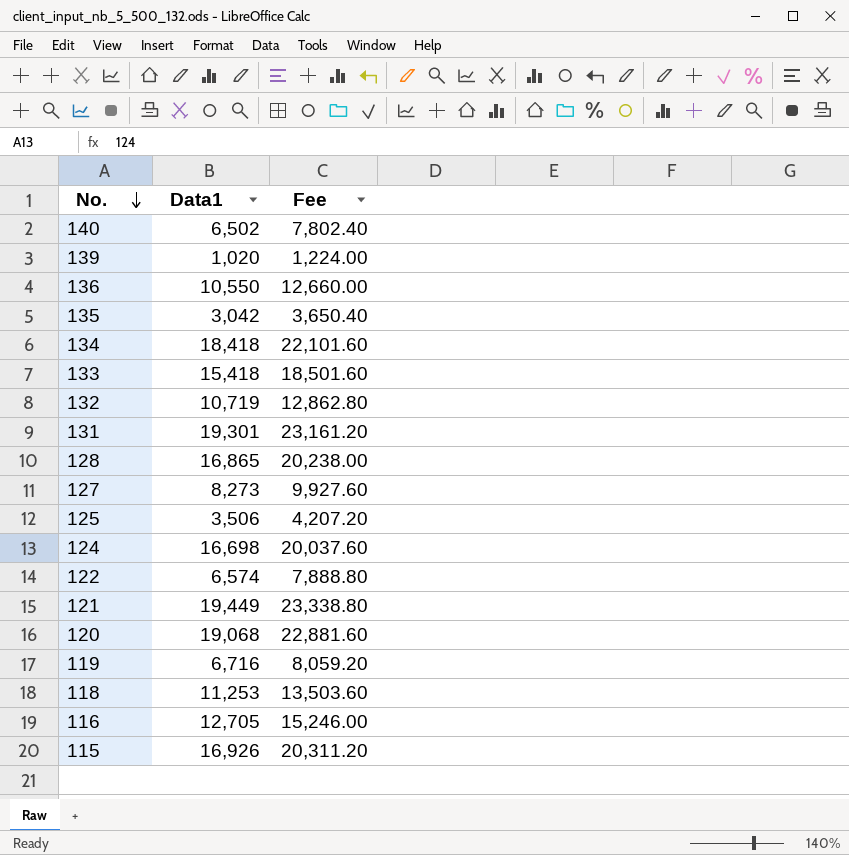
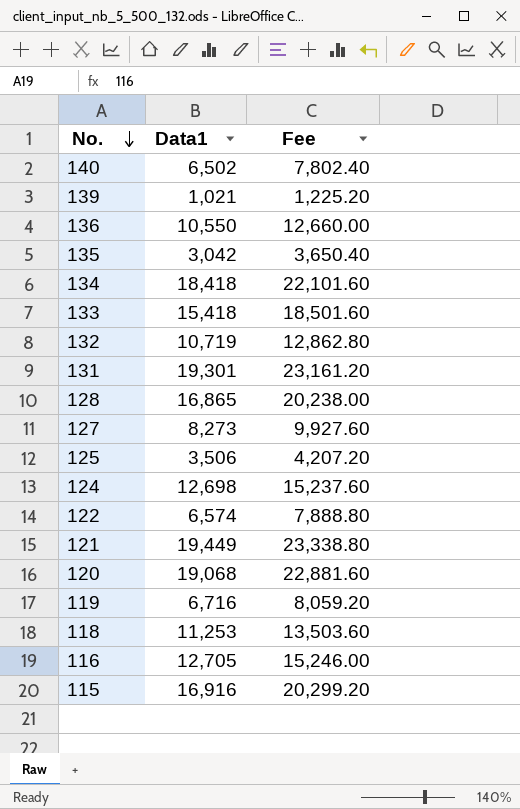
139 | Data1: 1,020 -> 1,021
139 | Fee: 1,224.00 -> 1,225.20
124 | Data1: 16,698 -> 12,698
124 | Fee: 20,037.60 -> 15,237.60
115 | Data1: 16,926 -> 16,916
115 | Fee: 20,311.20 -> 20,299.20

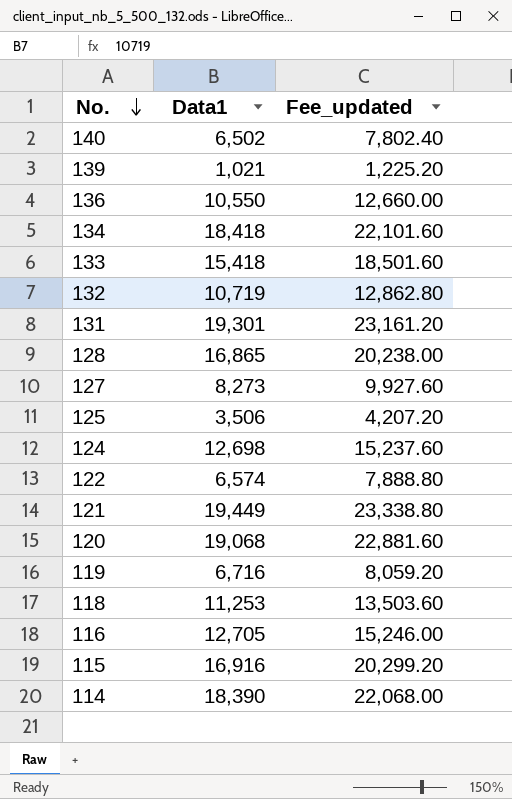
column name: Fee -> Fee_updated
row 135: 3,042 | 3,650.40 -> none
row 114: none -> 18,390 | 22,068.00

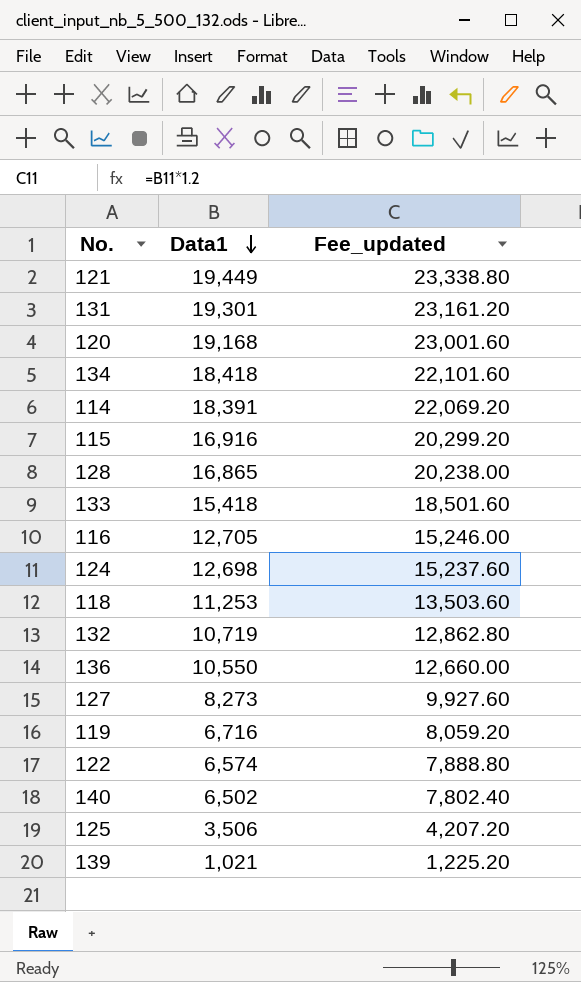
row order: No. descending -> Data1 descending
120 | Data1: 19,068 -> 19,168
120 | Fee_updated: 22,881.60 -> 23,001.60
114 | Data1: 18,390 -> 18,391
114 | Fee_updated: 22,068.00 -> 22,069.20

